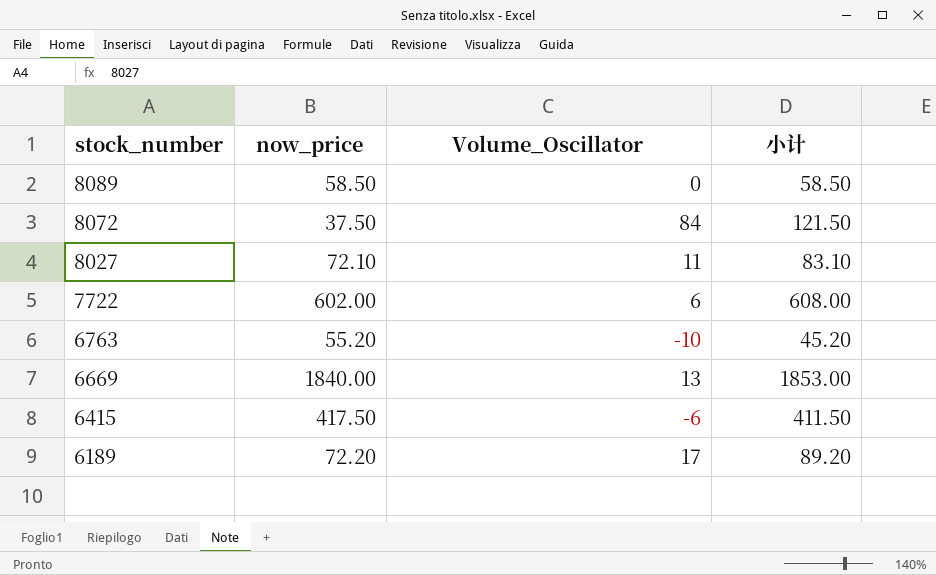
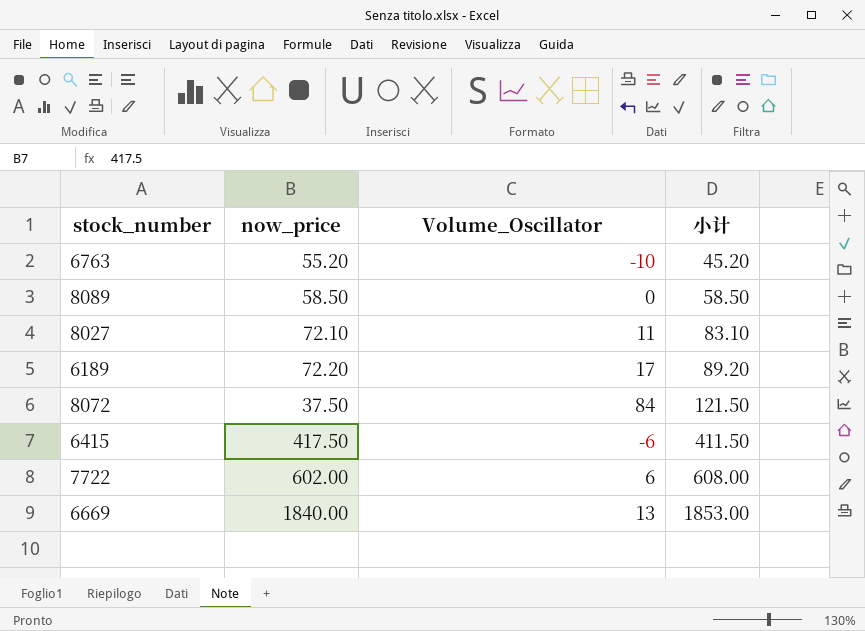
row order: stock_number descending -> 小计 ascending

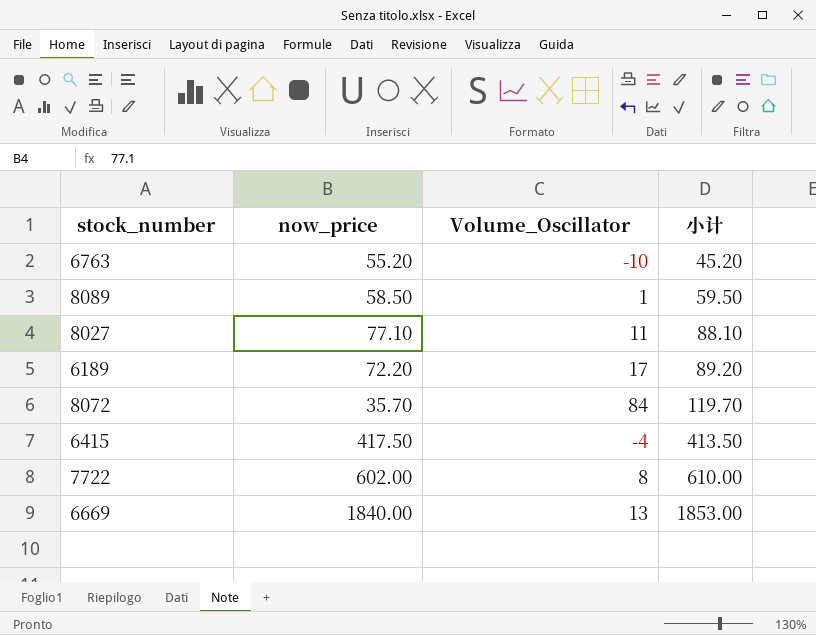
8089 | Volume_Oscillator: 0 -> 1
8089 | 小计: 58.50 -> 59.50
8027 | now_price: 72.10 -> 77.10
8027 | 小计: 83.10 -> 88.10
8072 | now_price: 37.50 -> 35.70
8072 | 小计: 121.50 -> 119.70
6415 | Volume_Oscillator: -6 -> -4
6415 | 小计: 411.50 -> 413.50
7722 | Volume_Oscillator: 6 -> 8
7722 | 小计: 608.00 -> 610.00

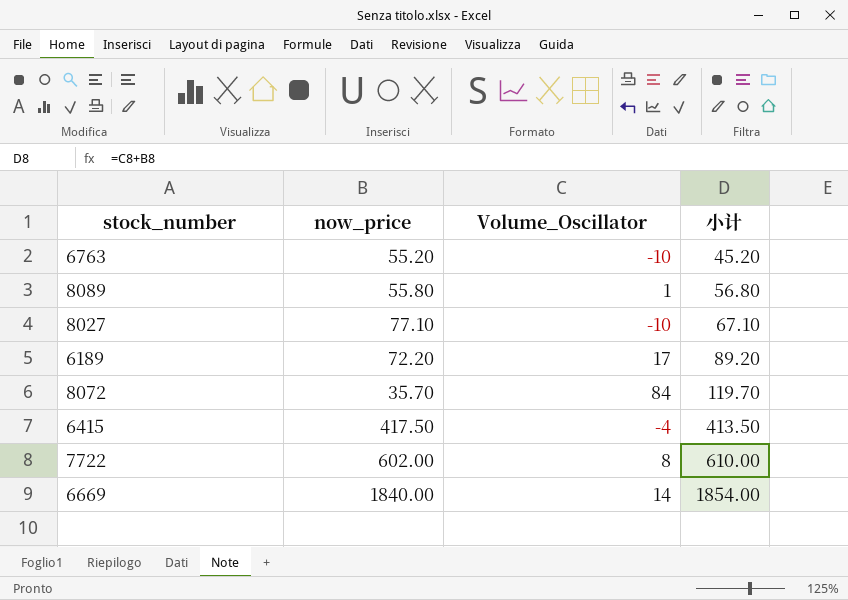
8089 | now_price: 58.50 -> 55.80
8089 | 小计: 59.50 -> 56.80
8027 | Volume_Oscillator: 11 -> -10
8027 | 小计: 88.10 -> 67.10
6669 | Volume_Oscillator: 13 -> 14
6669 | 小计: 1853.00 -> 1854.00

